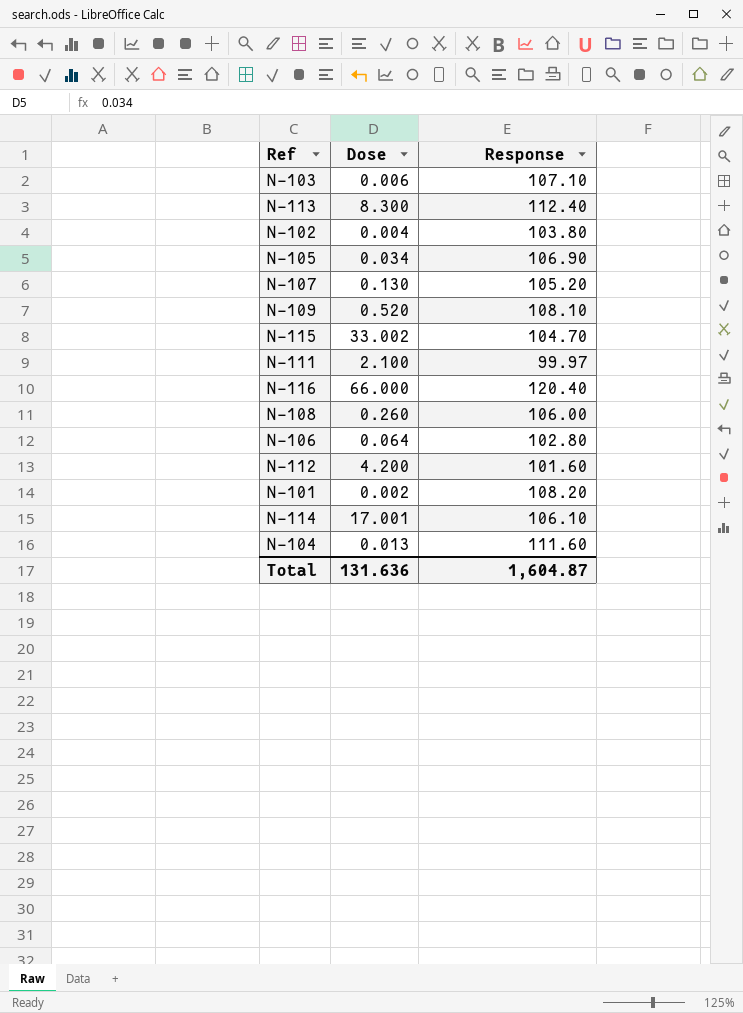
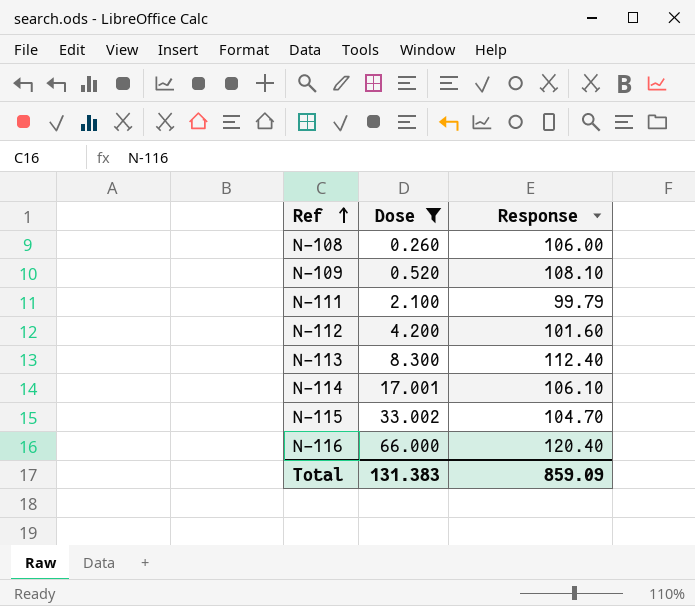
filter: none -> Dose >= 0.260
row order: none -> Ref ascending
N-111 | Response: 99.97 -> 99.79
Total | Dose: 131.636 -> 131.383
Total | Response: 1,604.87 -> 859.09

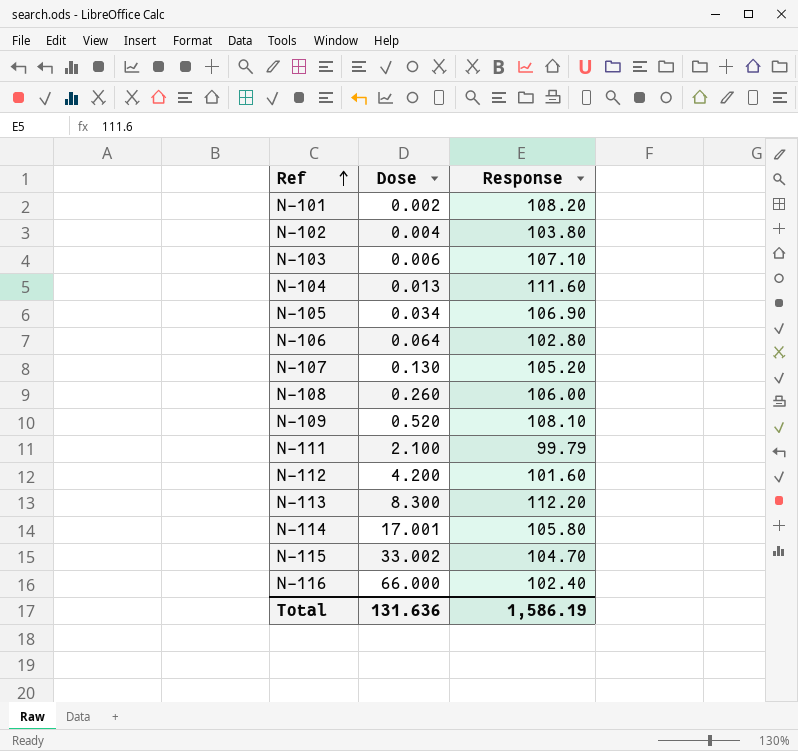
filter: Dose >= 0.260 -> none
N-113 | Response: 112.40 -> 112.20
N-114 | Response: 106.10 -> 105.80
N-116 | Response: 120.40 -> 102.40
Total | Dose: 131.383 -> 131.636
Total | Response: 859.09 -> 1,586.19

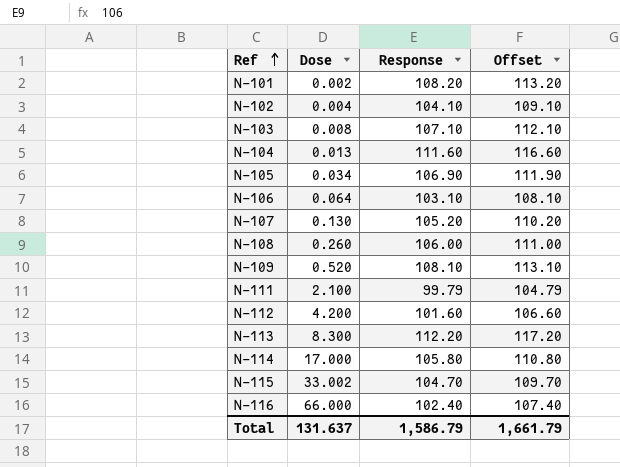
column Offset | formula: none -> [Response] + 5
N-102 | Response: 103.80 -> 104.10
N-103 | Dose: 0.006 -> 0.008
N-106 | Response: 102.80 -> 103.10
N-114 | Dose: 17.001 -> 17.000
Total | Dose: 131.636 -> 131.637
Total | Response: 1,586.19 -> 1,586.79

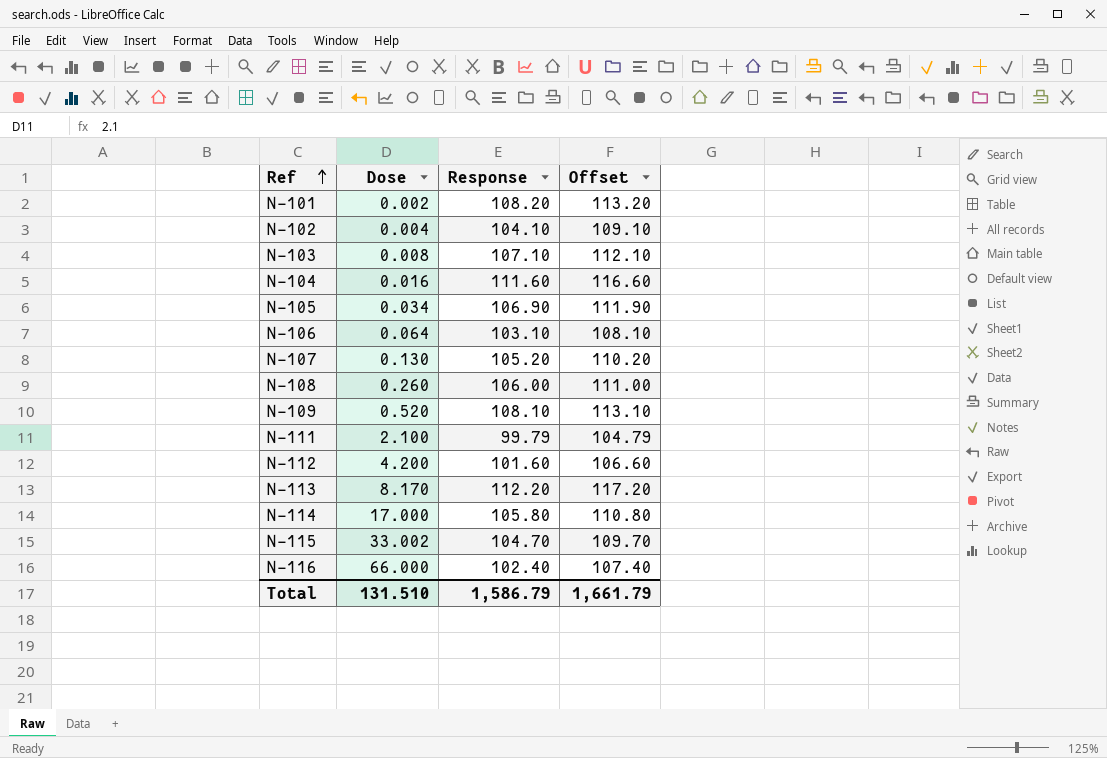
N-104 | Dose: 0.013 -> 0.016
N-113 | Dose: 8.300 -> 8.170
Total | Dose: 131.637 -> 131.510

